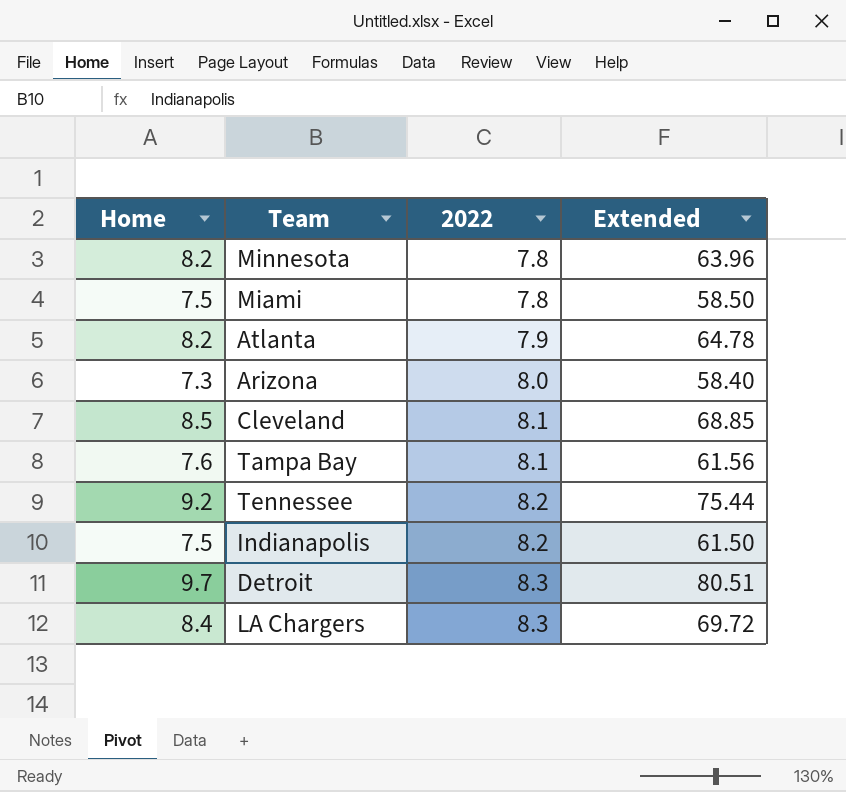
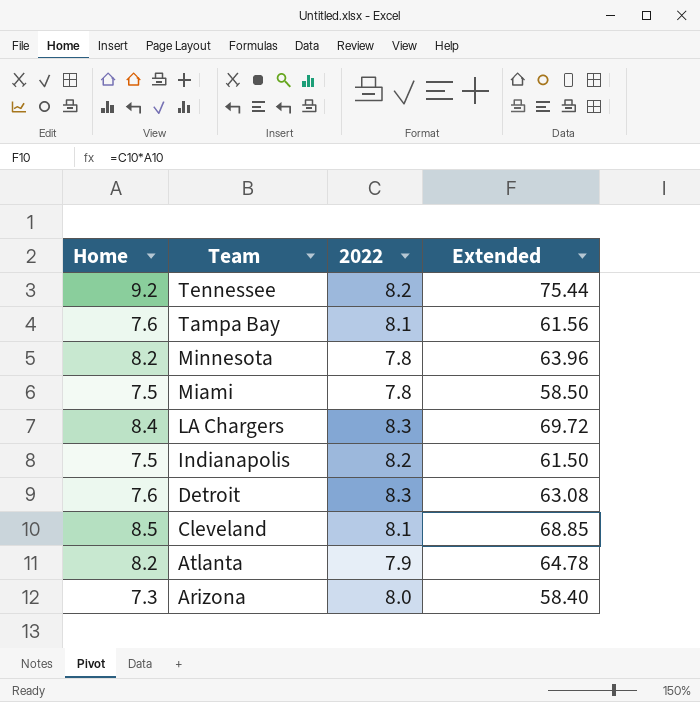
row order: 2022 ascending -> Team descending
Detroit | Home: 9.7 -> 7.6
Detroit | Extended: 80.51 -> 63.08

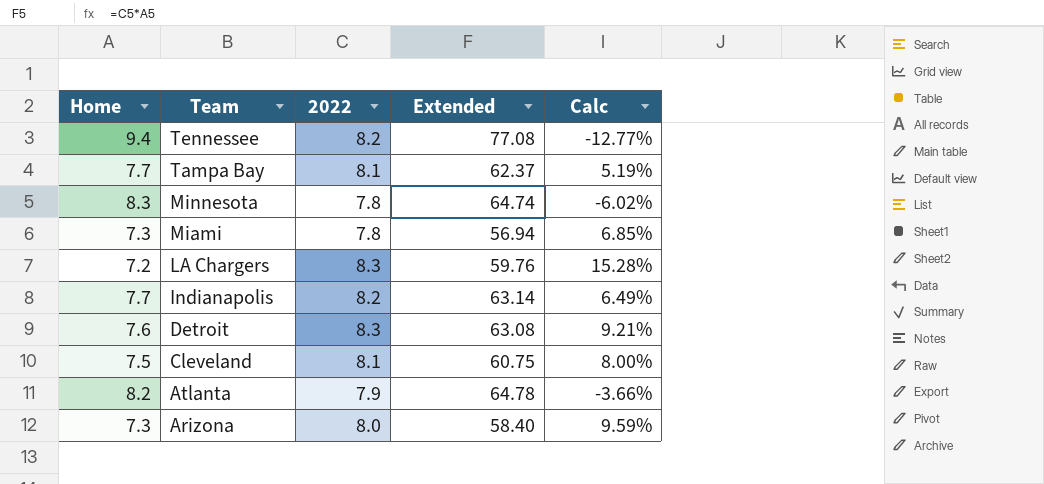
column Calc | formula: none -> ([2022] - [Home]) / [Home]
Tennessee | Home: 9.2 -> 9.4
Tennessee | Extended: 75.44 -> 77.08
Tampa Bay | Home: 7.6 -> 7.7
Tampa Bay | Extended: 61.56 -> 62.37
Minnesota | Home: 8.2 -> 8.3
Minnesota | Extended: 63.96 -> 64.74
Miami | Home: 7.5 -> 7.3
Miami | Extended: 58.50 -> 56.94
LA Chargers | Home: 8.4 -> 7.2
LA Chargers | Extended: 69.72 -> 59.76
Indianapolis | Home: 7.5 -> 7.7
Indianapolis | Extended: 61.50 -> 63.14
Cleveland | Home: 8.5 -> 7.5
Cleveland | Extended: 68.85 -> 60.75

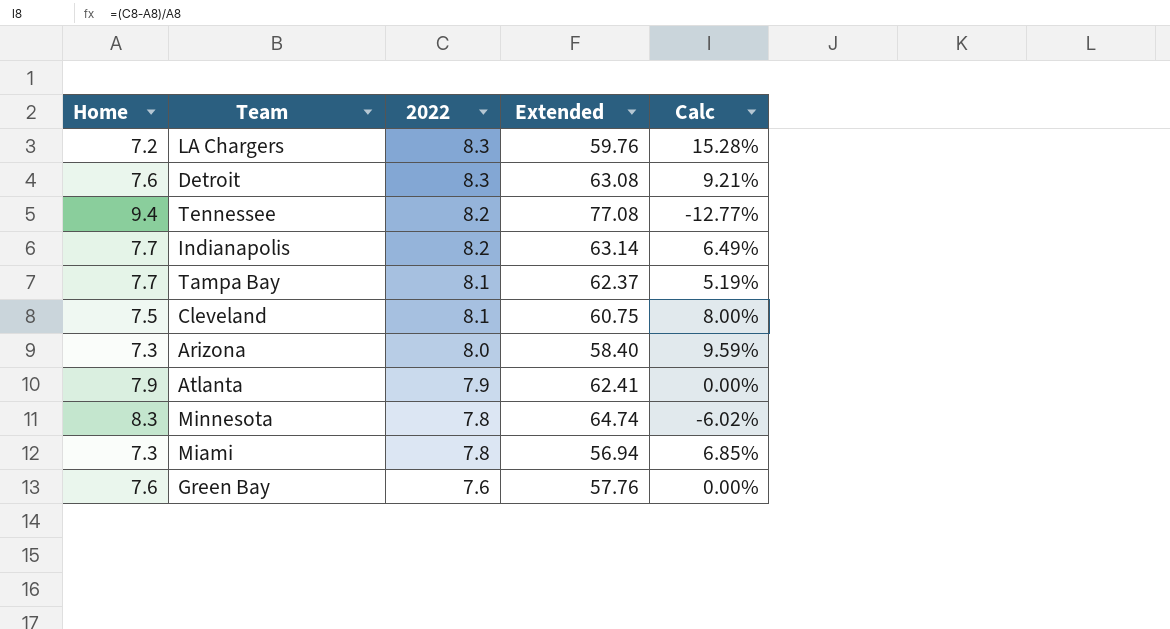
row order: Team descending -> 2022 descending
Atlanta | Home: 8.2 -> 7.9
Atlanta | Extended: 64.78 -> 62.41
Atlanta | Calc: -3.66% -> 0.00%
row Green Bay: none -> 7.6 | 7.6 | 57.76 | 0.00%

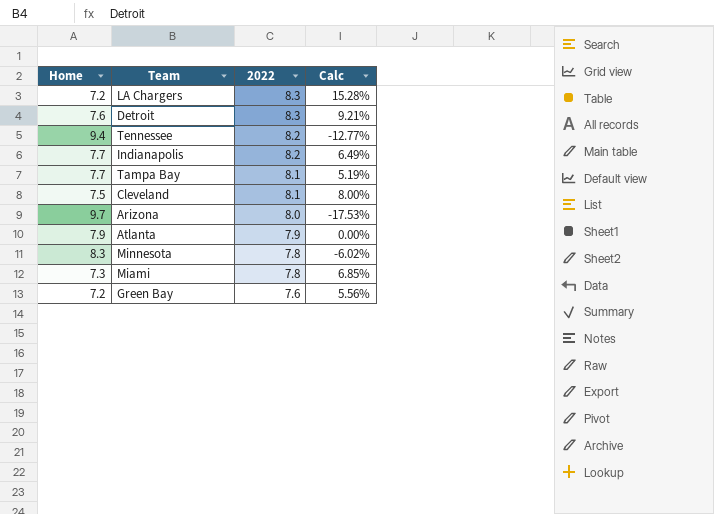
column Extended | formula: [Home] * [2022] -> none
Arizona | Home: 7.3 -> 9.7
Arizona | Calc: 9.59% -> -17.53%
Green Bay | Home: 7.6 -> 7.2
Green Bay | Calc: 0.00% -> 5.56%

